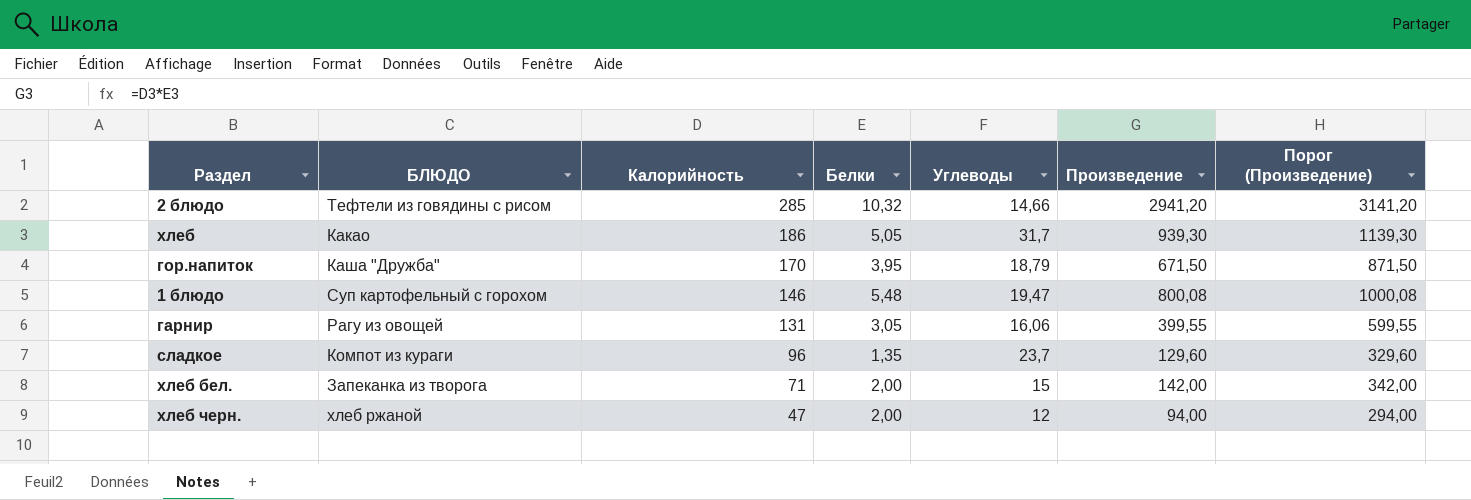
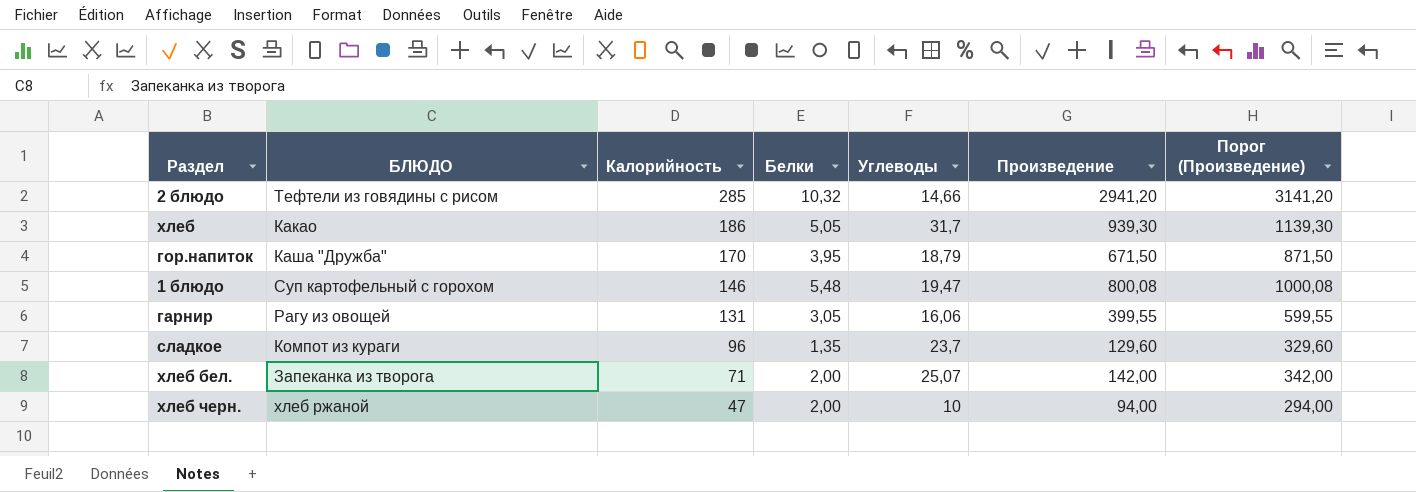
хлеб бел. | Углеводы: 15 -> 25,07
хлеб черн. | Углеводы: 12 -> 10

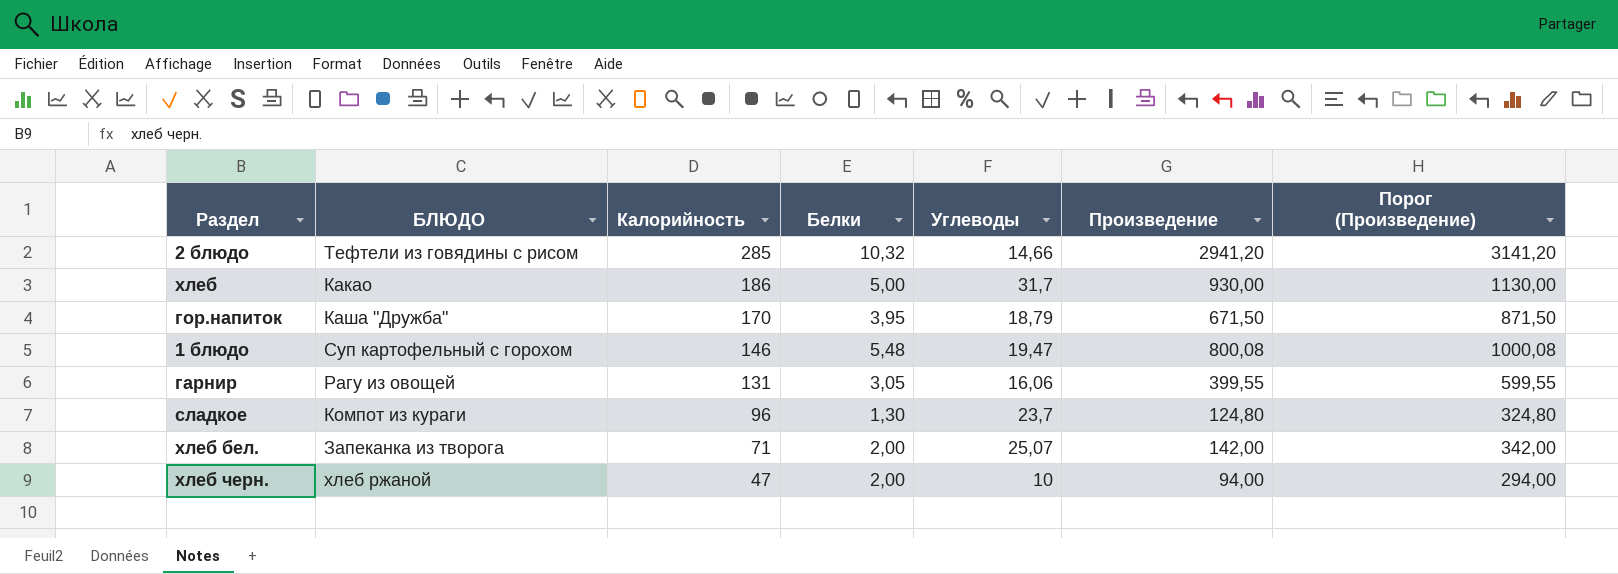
хлеб | Белки: 5,05 -> 5,00
хлеб | Произведение: 939,30 -> 930,00
хлеб | Порог (Произведение): 1139,30 -> 1130,00
сладкое | Белки: 1,35 -> 1,30
сладкое | Произведение: 129,60 -> 124,80
сладкое | Порог (Произведение): 329,60 -> 324,80

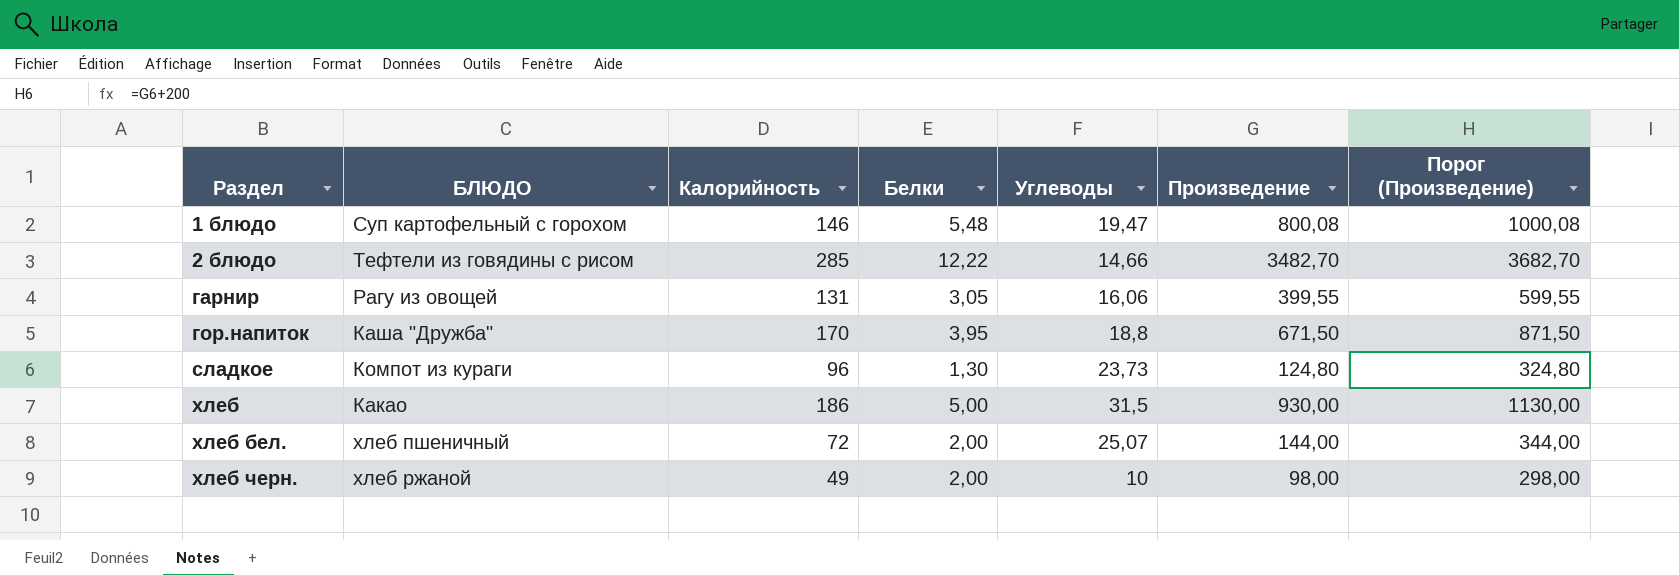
row order: Калорийность descending -> Раздел ascending
2 блюдо | Белки: 10,32 -> 12,22
2 блюдо | Произведение: 2941,20 -> 3482,70
2 блюдо | Порог (Произведение): 3141,20 -> 3682,70
гор.напиток | Углеводы: 18,79 -> 18,8
сладкое | Углеводы: 23,7 -> 23,73
хлеб | Углеводы: 31,7 -> 31,5
хлеб бел. | БЛЮДО: Запеканка из творога -> хлеб пшеничный
хлеб бел. | Калорийность: 71 -> 72
хлеб бел. | Произведение: 142,00 -> 144,00
хлеб бел. | Порог (Произведение): 342,00 -> 344,00
хлеб черн. | Калорийность: 47 -> 49
хлеб черн. | Произведение: 94,00 -> 98,00
хлеб черн. | Порог (Произведение): 294,00 -> 298,00

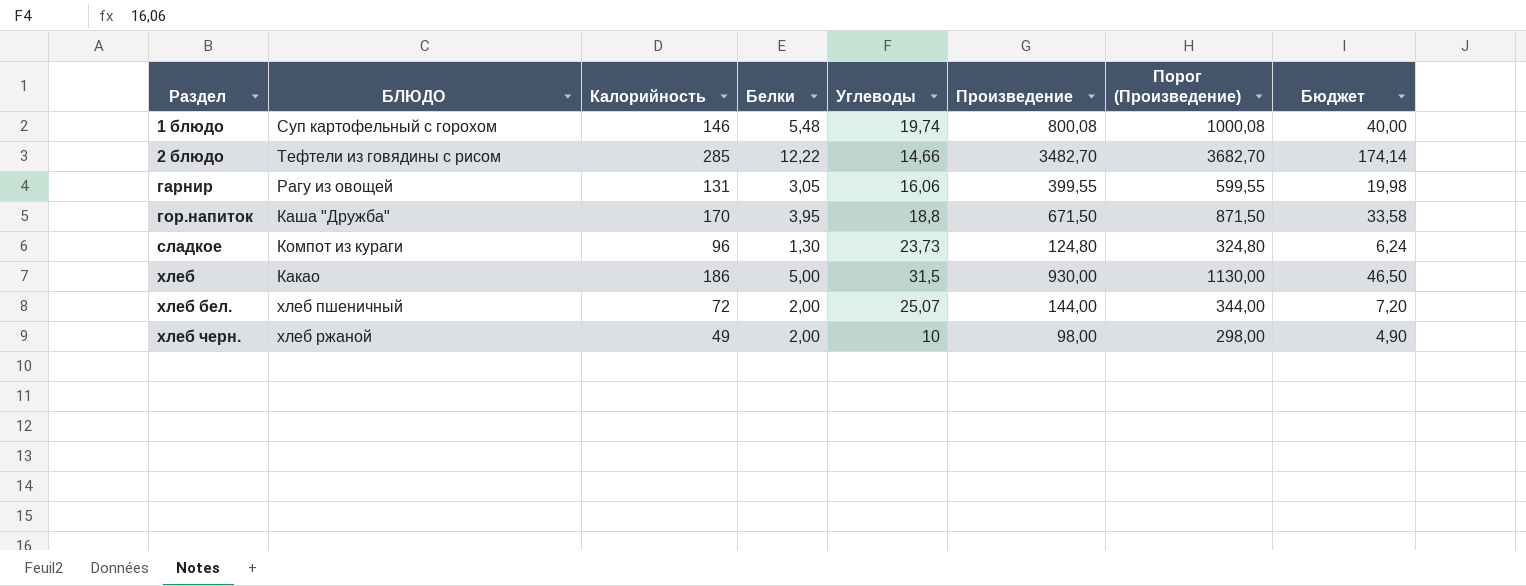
column Бюджет | formula: none -> [Произведение] * 0,05
1 блюдо | Углеводы: 19,47 -> 19,74

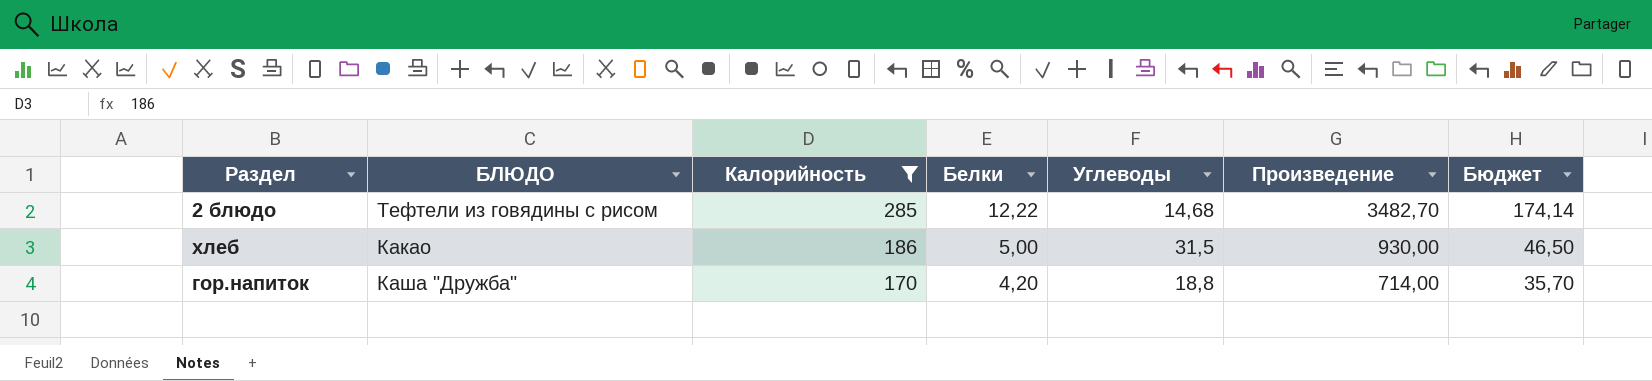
filter: none -> Калорийность >= 170
row order: Раздел ascending -> Калорийность descending
column Порог (Произведение) | formula: [Произведение] + 200 -> none
2 блюдо | Углеводы: 14,66 -> 14,68
гор.напиток | Белки: 3,95 -> 4,20
гор.напиток | Произведение: 671,50 -> 714,00
гор.напиток | Бюджет: 33,58 -> 35,70

